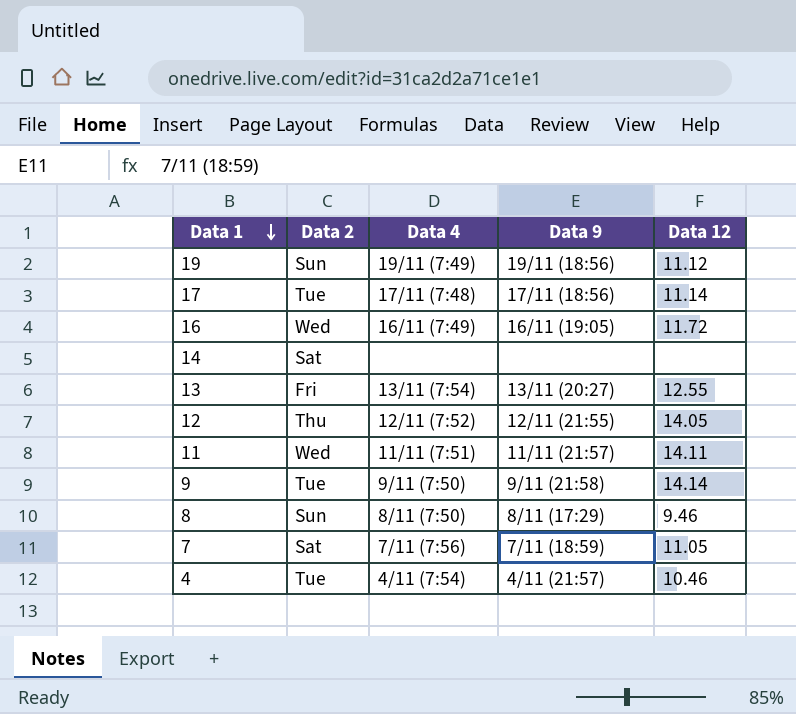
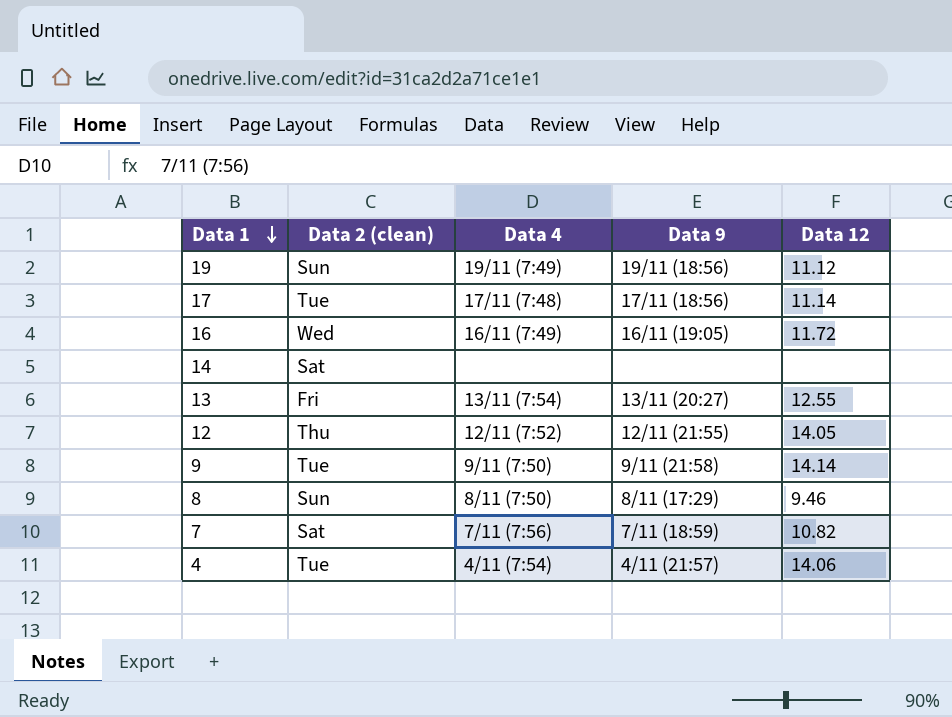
column name: Data 2 -> Data 2 (clean)
row 11: Wed | 11/11 (7:51) | 11/11 (21:57) | 14.11 -> none
7 | Data 12: 11.05 -> 10.82
4 | Data 12: 10.46 -> 14.06

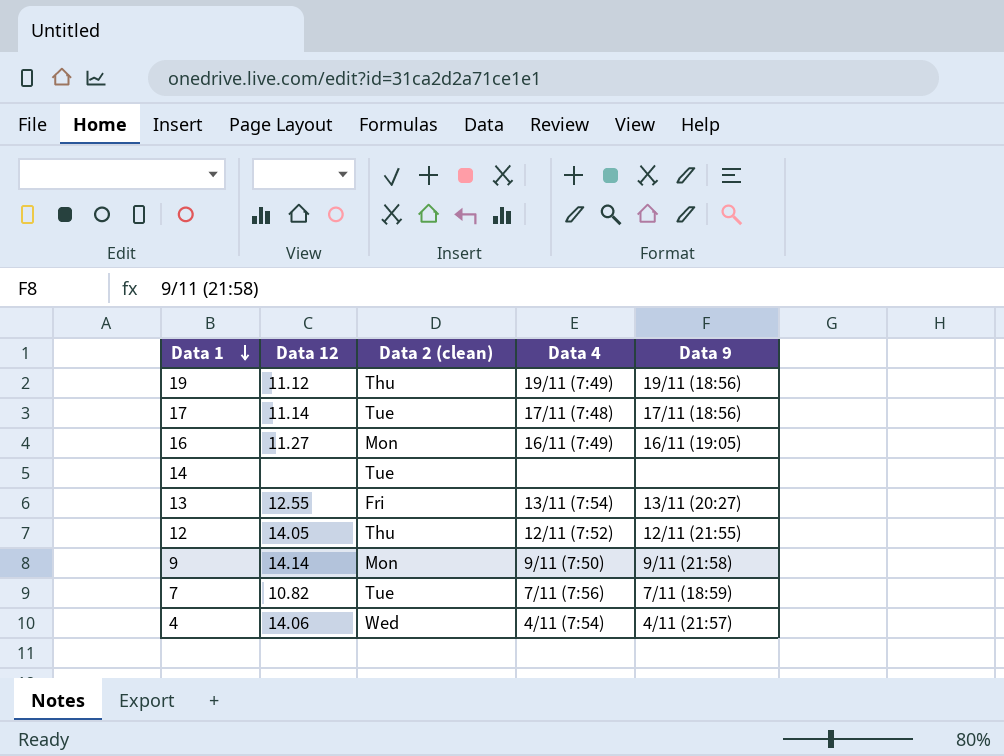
column Data 12 | position: 5 -> 2
row 8: Sun | 8/11 (7:50) | 8/11 (17:29) | 9.46 -> none
19 | Data 2 (clean): Sun -> Thu
16 | Data 12: 11.72 -> 11.27
16 | Data 2 (clean): Wed -> Mon
14 | Data 2 (clean): Sat -> Tue
9 | Data 2 (clean): Tue -> Mon
7 | Data 2 (clean): Sat -> Tue
4 | Data 2 (clean): Tue -> Wed

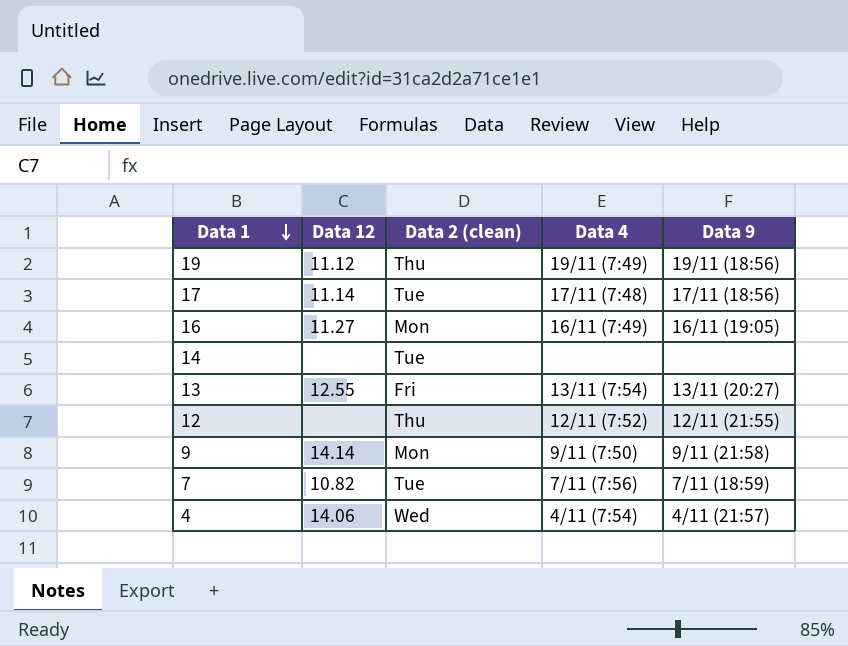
12 | Data 12: 14.05 -> none

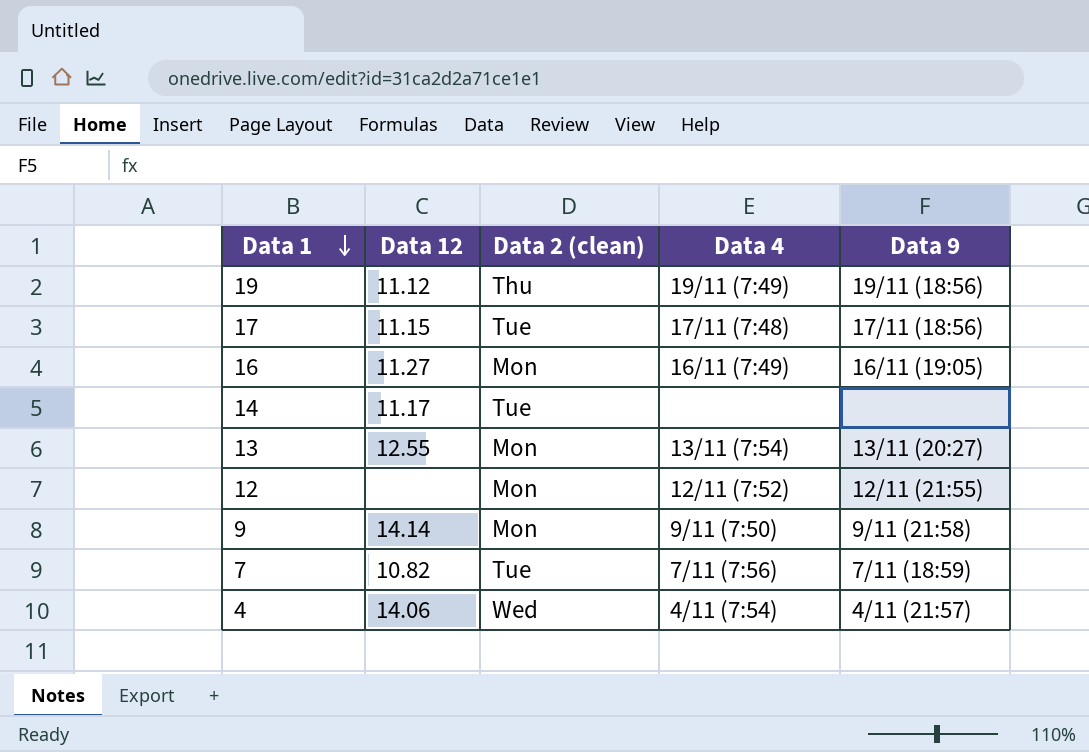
17 | Data 12: 11.14 -> 11.15
14 | Data 12: none -> 11.17
13 | Data 2 (clean): Fri -> Mon
12 | Data 2 (clean): Thu -> Mon

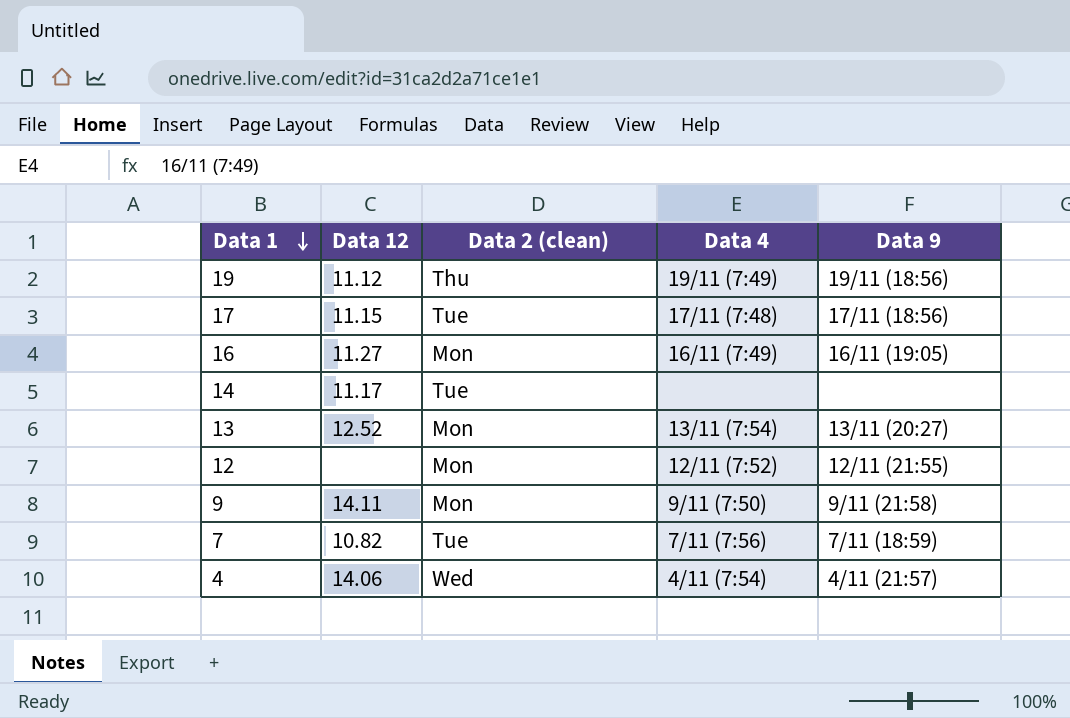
13 | Data 12: 12.55 -> 12.52
9 | Data 12: 14.14 -> 14.11

